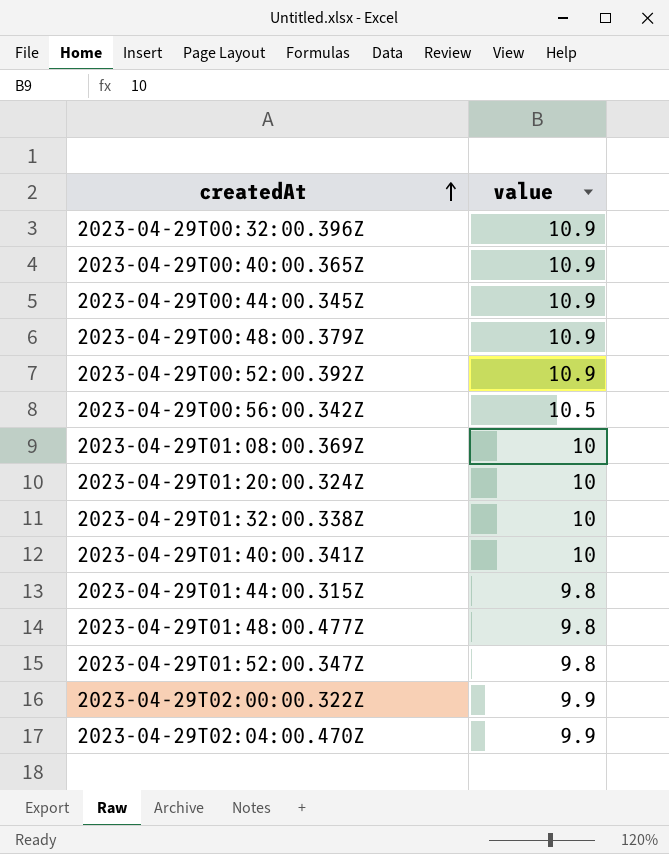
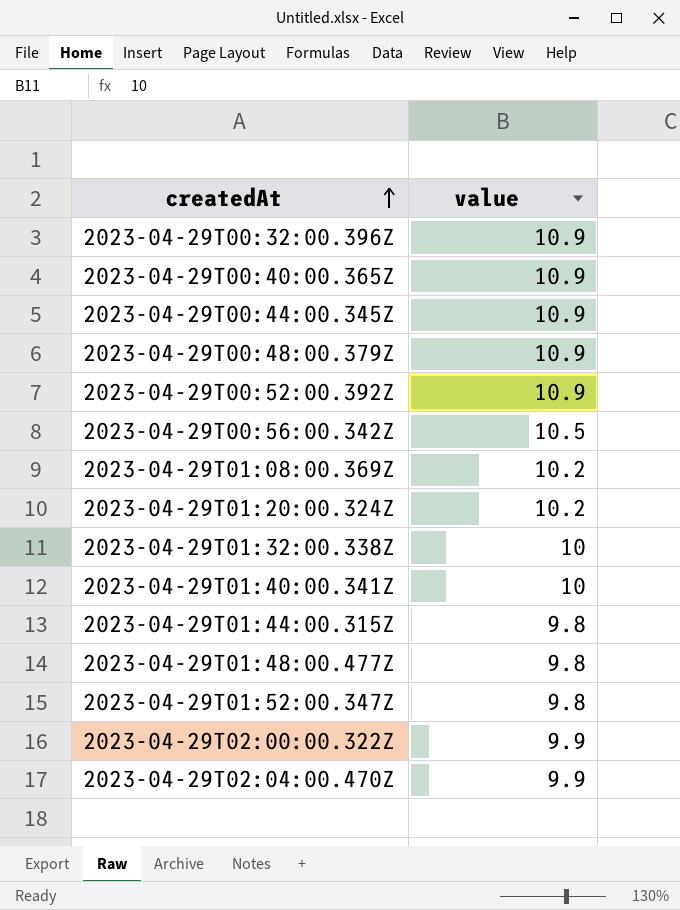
2023-04-29T01:08:00.369Z | value: 10 -> 10.2
2023-04-29T01:20:00.324Z | value: 10 -> 10.2

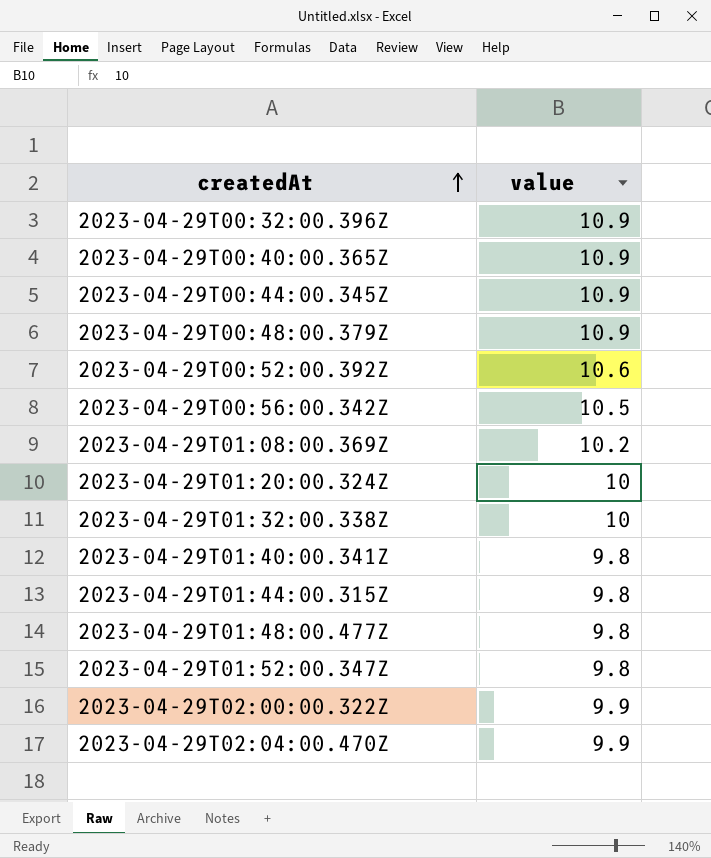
2023-04-29T00:52:00.392Z | value: 10.9 -> 10.6
2023-04-29T01:20:00.324Z | value: 10.2 -> 10
2023-04-29T01:40:00.341Z | value: 10 -> 9.8

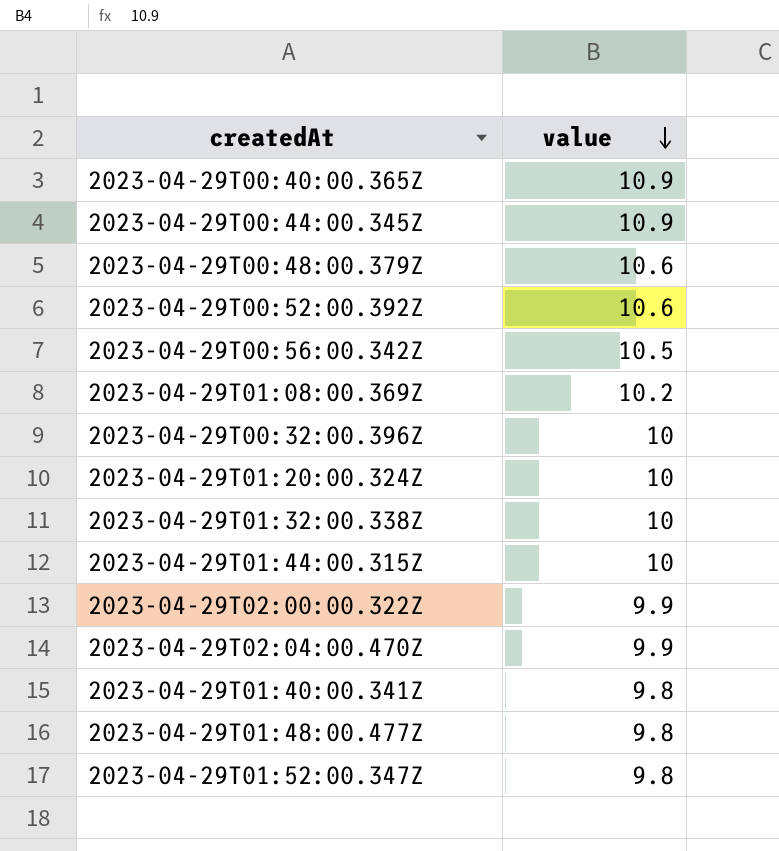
row order: createdAt ascending -> value descending
2023-04-29T00:48:00.379Z | value: 10.9 -> 10.6
2023-04-29T00:32:00.396Z | value: 10.9 -> 10
2023-04-29T01:44:00.315Z | value: 9.8 -> 10

